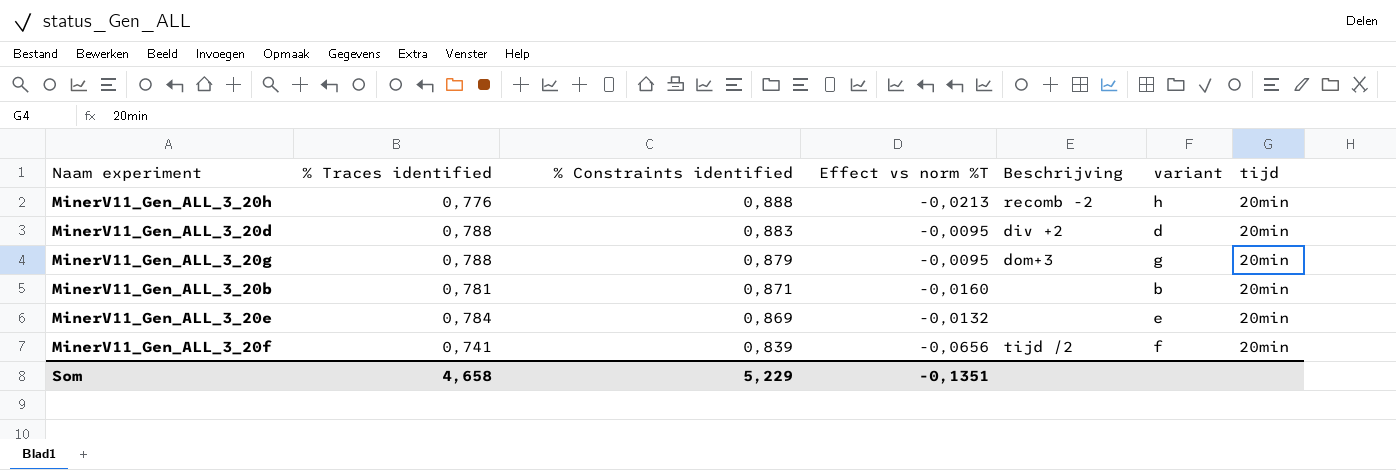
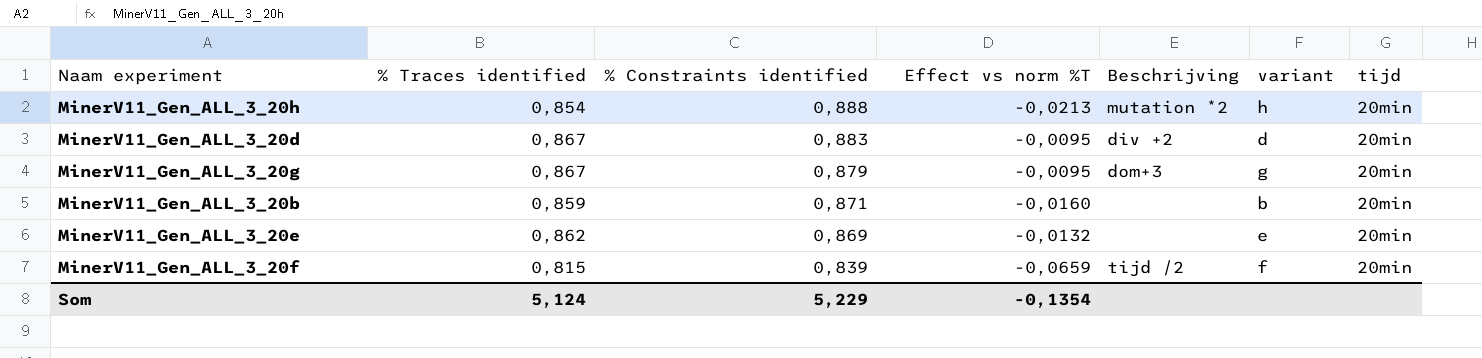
MinerV11_Gen_ALL_3_20h | % Traces identified: 0,776 -> 0,854
MinerV11_Gen_ALL_3_20h | Beschrijving: recomb -2 -> mutation *2
MinerV11_Gen_ALL_3_20d | % Traces identified: 0,788 -> 0,867
MinerV11_Gen_ALL_3_20g | % Traces identified: 0,788 -> 0,867
MinerV11_Gen_ALL_3_20b | % Traces identified: 0,781 -> 0,859
MinerV11_Gen_ALL_3_20e | % Traces identified: 0,784 -> 0,862
MinerV11_Gen_ALL_3_20f | % Traces identified: 0,741 -> 0,815
MinerV11_Gen_ALL_3_20f | Effect vs norm %T: -0,0656 -> -0,0659
Som | % Traces identified: 4,658 -> 5,124
Som | Effect vs norm %T: -0,1351 -> -0,1354

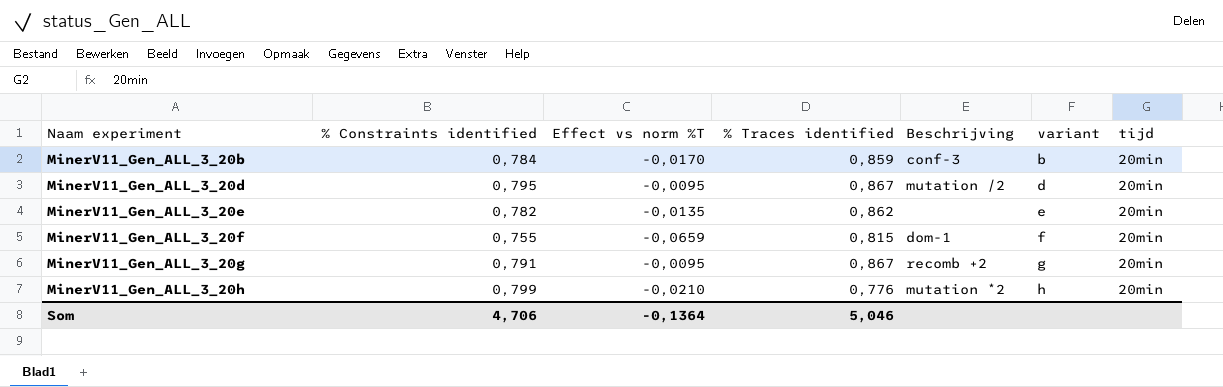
row order: % Constraints identified descending -> Naam experiment ascending
column % Traces identified | position: 2 -> 4
MinerV11_Gen_ALL_3_20b | % Constraints identified: 0,871 -> 0,784
MinerV11_Gen_ALL_3_20b | Effect vs norm %T: -0,0160 -> -0,0170
MinerV11_Gen_ALL_3_20b | Beschrijving: none -> conf-3
MinerV11_Gen_ALL_3_20d | % Constraints identified: 0,883 -> 0,795
MinerV11_Gen_ALL_3_20d | Beschrijving: div +2 -> mutation /2
MinerV11_Gen_ALL_3_20e | % Constraints identified: 0,869 -> 0,782
MinerV11_Gen_ALL_3_20e | Effect vs norm %T: -0,0132 -> -0,0135
MinerV11_Gen_ALL_3_20f | % Constraints identified: 0,839 -> 0,755
MinerV11_Gen_ALL_3_20f | Beschrijving: tijd /2 -> dom-1
MinerV11_Gen_ALL_3_20g | % Constraints identified: 0,879 -> 0,791
MinerV11_Gen_ALL_3_20g | Beschrijving: dom+3 -> recomb +2
MinerV11_Gen_ALL_3_20h | % Constraints identified: 0,888 -> 0,799
MinerV11_Gen_ALL_3_20h | Effect vs norm %T: -0,0213 -> -0,0210
MinerV11_Gen_ALL_3_20h | % Traces identified: 0,854 -> 0,776
Som | % Constraints identified: 5,229 -> 4,706
Som | Effect vs norm %T: -0,1354 -> -0,1364
Som | % Traces identified: 5,124 -> 5,046

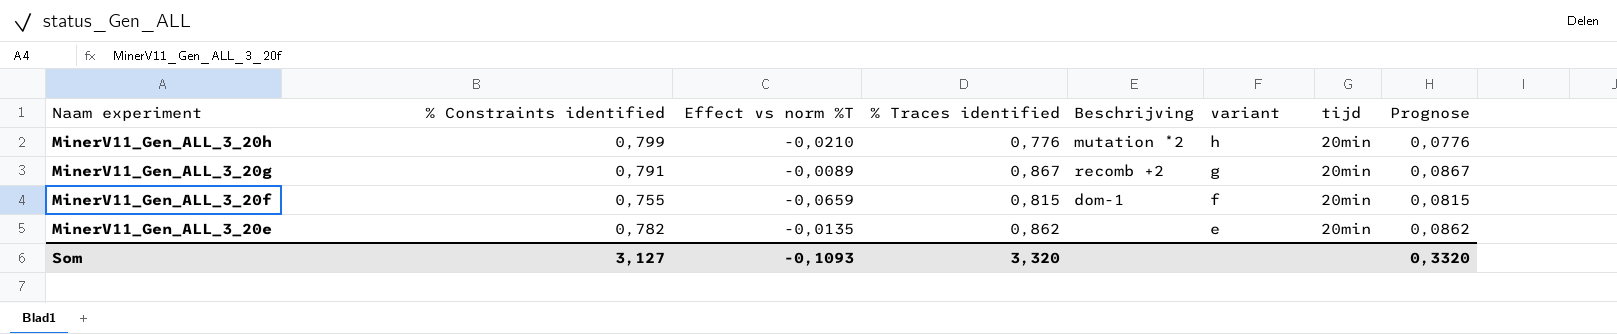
row order: Naam experiment ascending -> Naam experiment descending
column Prognose | formula: none -> [% Traces identified] * 0,1
row MinerV11_Gen_ALL_3_20b: 0,784 | -0,0170 | 0,859 | conf-3 | b | 20min -> none
row MinerV11_Gen_ALL_3_20d: 0,795 | -0,0095 | 0,867 | mutation /2 | d | 20min -> none
MinerV11_Gen_ALL_3_20g | Effect vs norm %T: -0,0095 -> -0,0089
Som | % Constraints identified: 4,706 -> 3,127
Som | Effect vs norm %T: -0,1364 -> -0,1093
Som | % Traces identified: 5,046 -> 3,320

